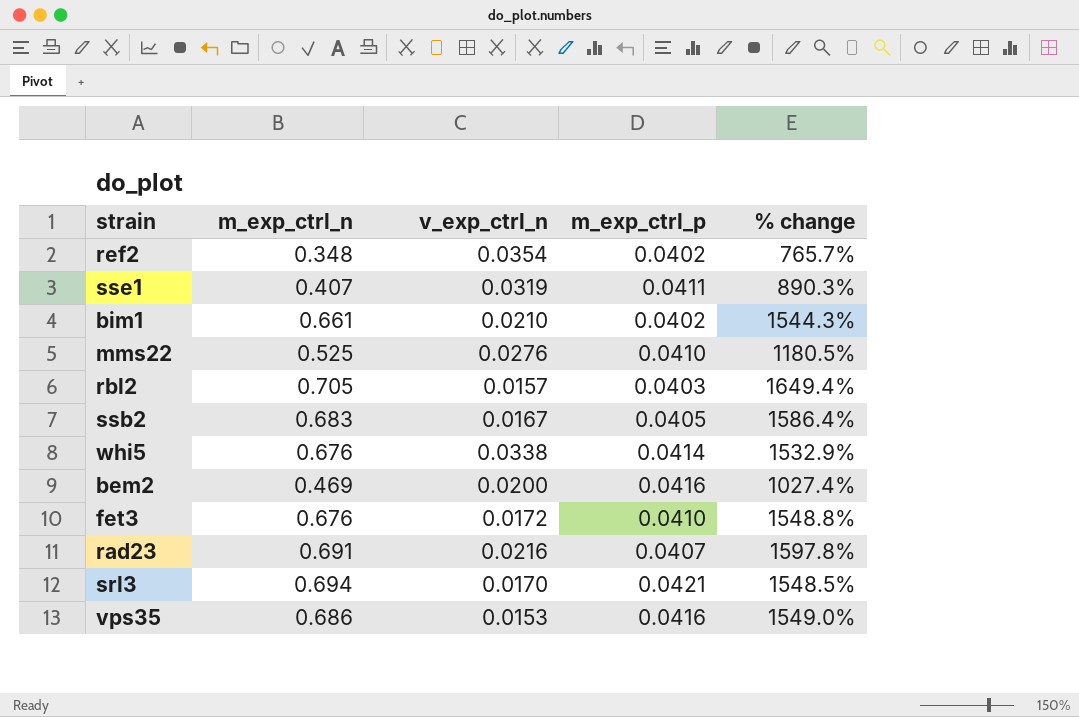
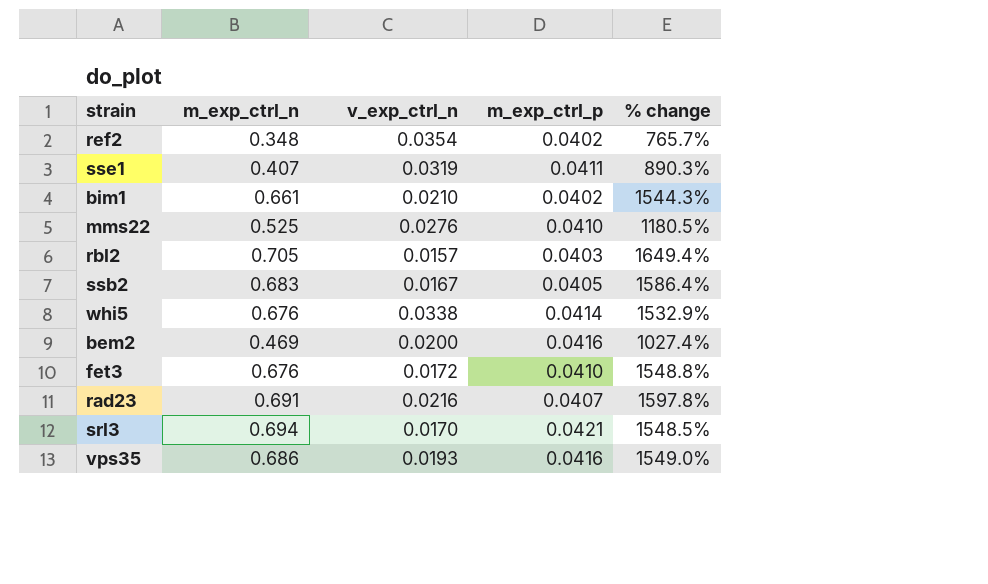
vps35 | v_exp_ctrl_n: 0.0153 -> 0.0193

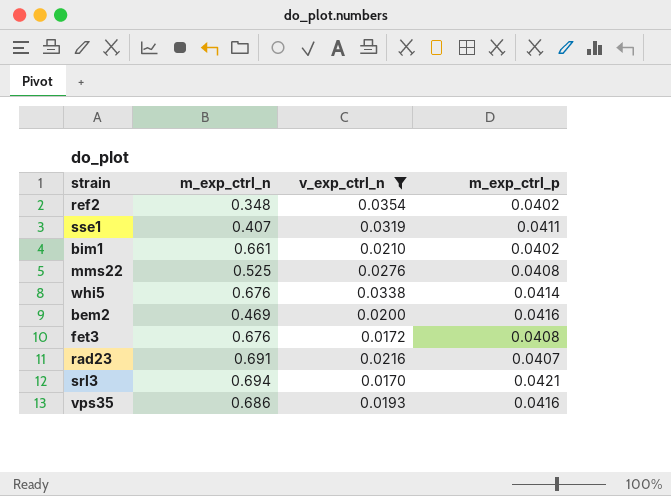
filter: none -> v_exp_ctrl_n >= 0.0170
column % change | formula: ([m_exp_ctrl_n] - [m_exp_ctrl_p]) / [m_exp_ctrl_p] -> none
mms22 | m_exp_ctrl_p: 0.0410 -> 0.0408
fet3 | m_exp_ctrl_p: 0.0410 -> 0.0408

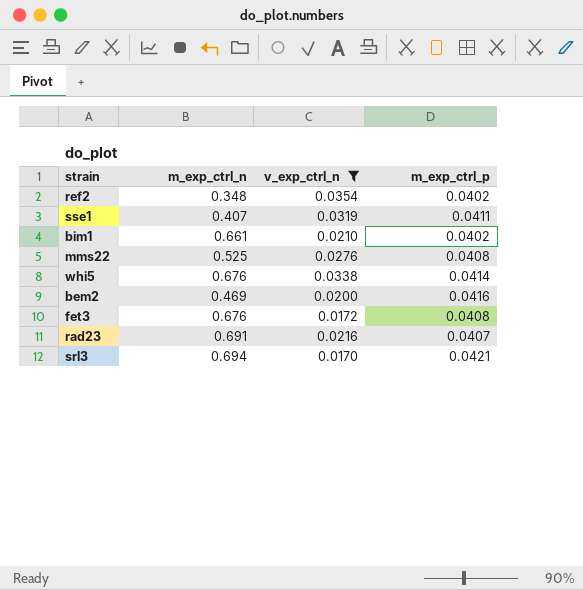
row vps35: 0.686 | 0.0193 | 0.0416 -> none

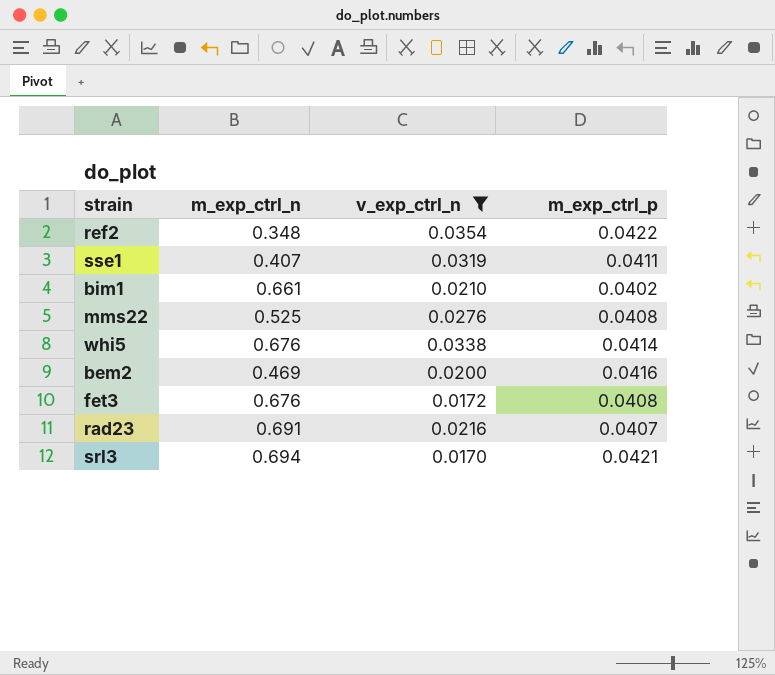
ref2 | m_exp_ctrl_p: 0.0402 -> 0.0422

